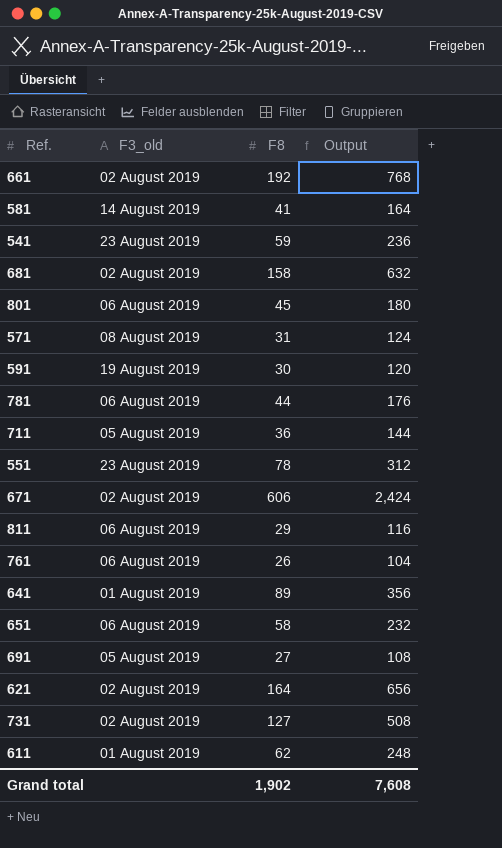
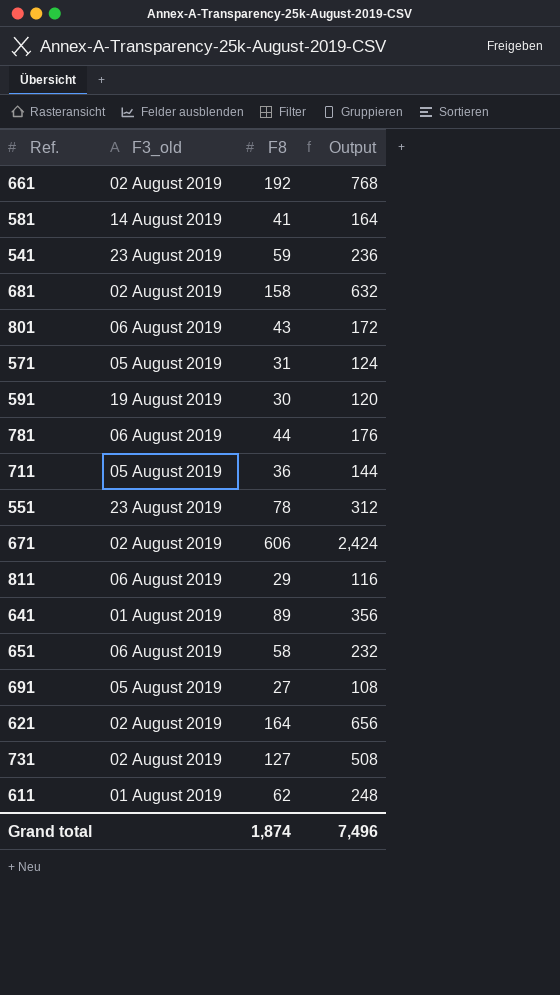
row 761: 06 August 2019 | 26 | 104 -> none
801 | F8: 45 -> 43
801 | Output: 180 -> 172
571 | F3_old: 08 August 2019 -> 05 August 2019
Grand total | F8: 1,902 -> 1,874
Grand total | Output: 7,608 -> 7,496

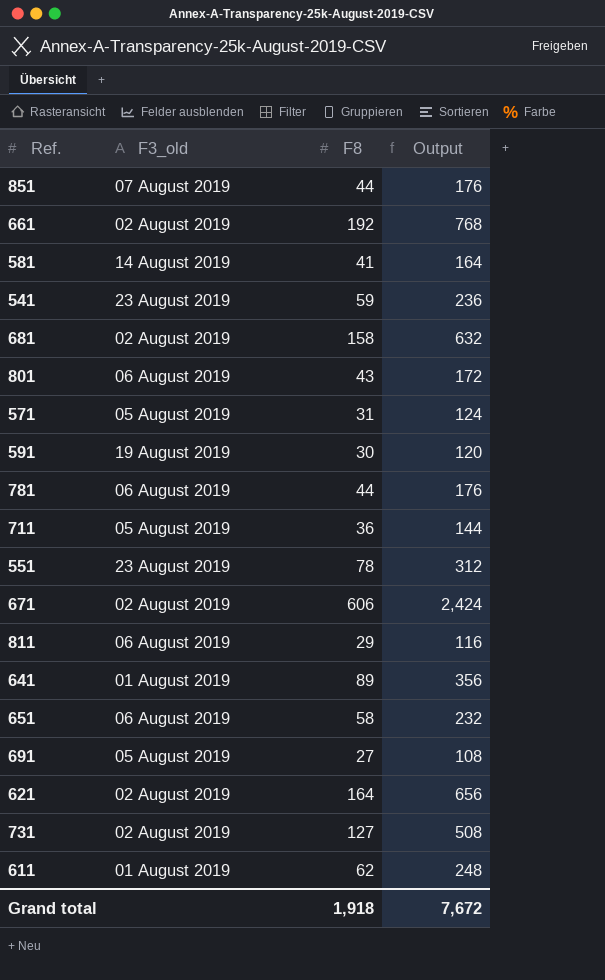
row 851: none -> 07 August 2019 | 44 | 176
Grand total | F8: 1,874 -> 1,918
Grand total | Output: 7,496 -> 7,672

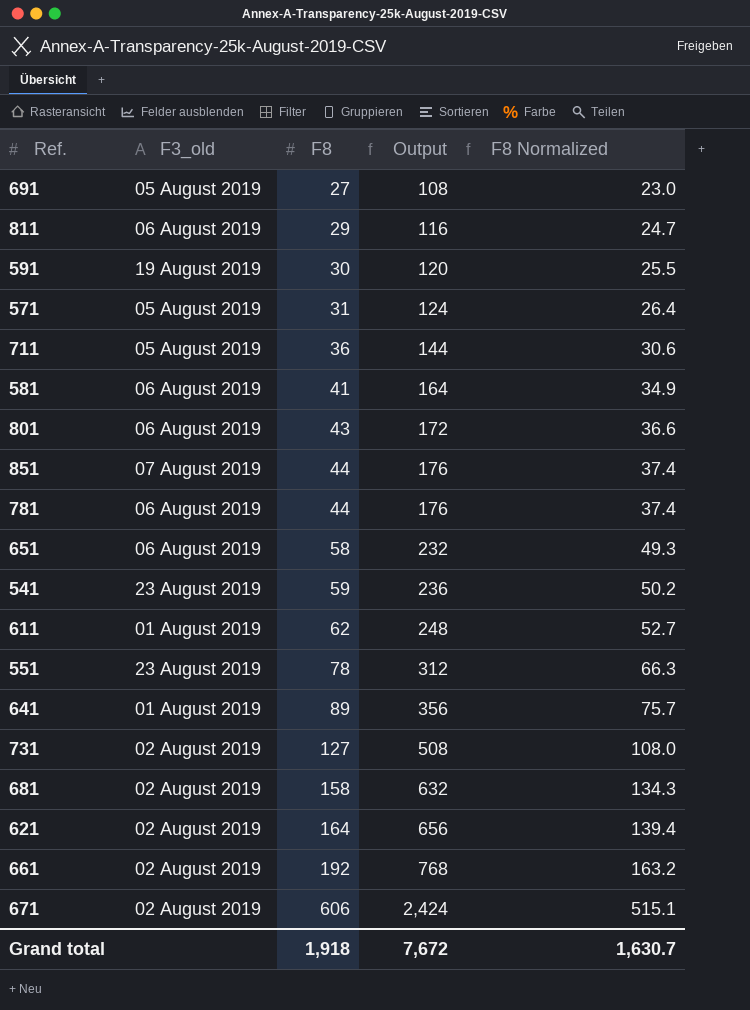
row order: none -> F8 ascending
column F8 Normalized | formula: none -> [F8] * 0.85
581 | F3_old: 14 August 2019 -> 06 August 2019

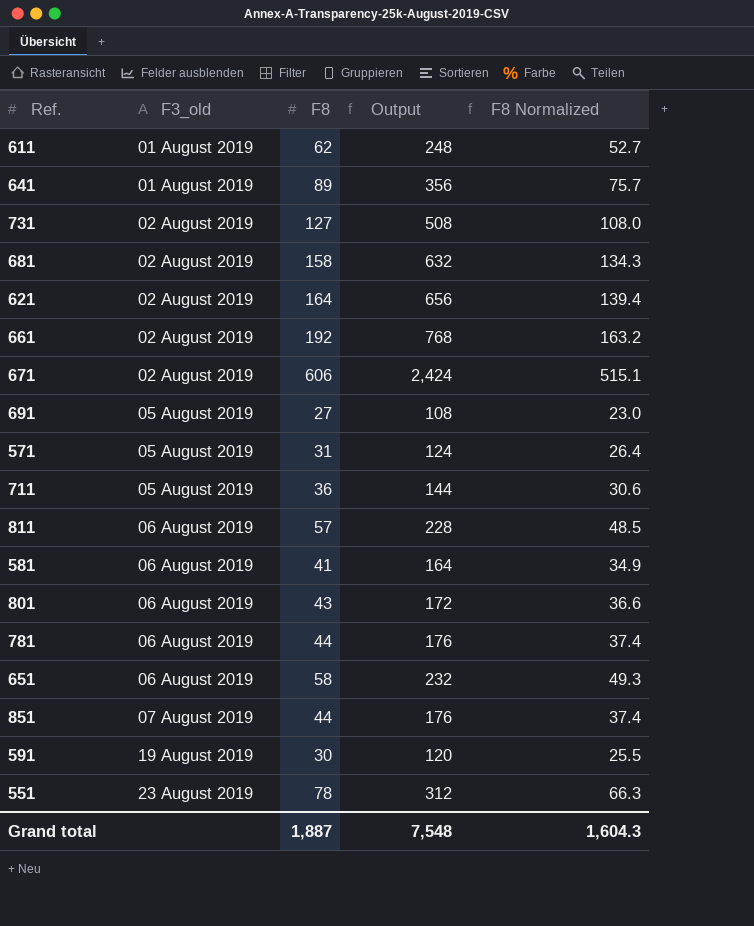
row order: F8 ascending -> F3_old ascending
row 541: 23 August 2019 | 59 | 236 | 50.2 -> none
811 | F8: 29 -> 57
811 | Output: 116 -> 228
811 | F8 Normalized: 24.7 -> 48.5
Grand total | F8: 1,918 -> 1,887
Grand total | Output: 7,672 -> 7,548
Grand total | F8 Normalized: 1,630.7 -> 1,604.3

